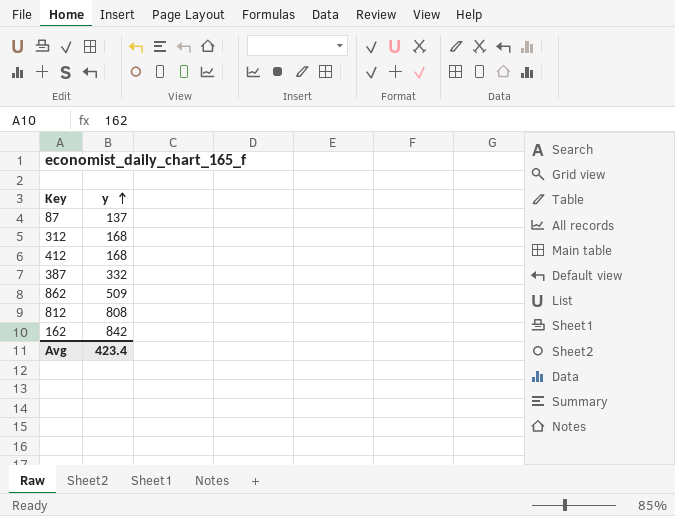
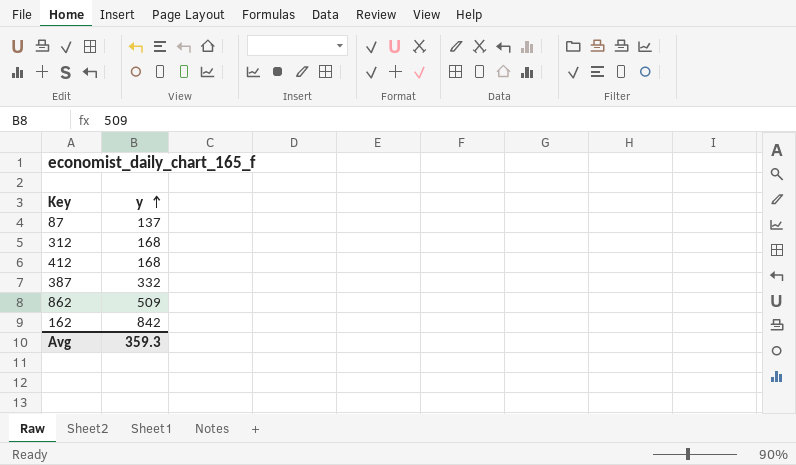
row 812: 808 -> none
Avg | y: 423.4 -> 359.3

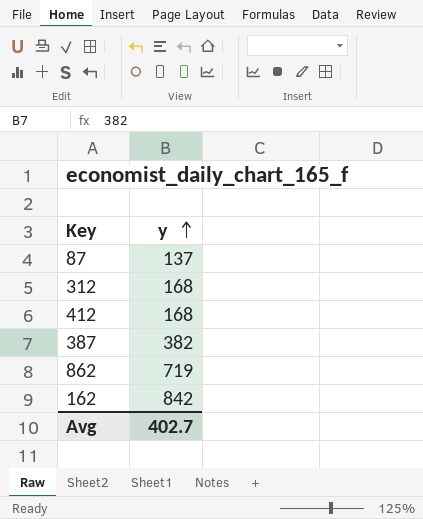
387 | y: 332 -> 382
862 | y: 509 -> 719
Avg | y: 359.3 -> 402.7

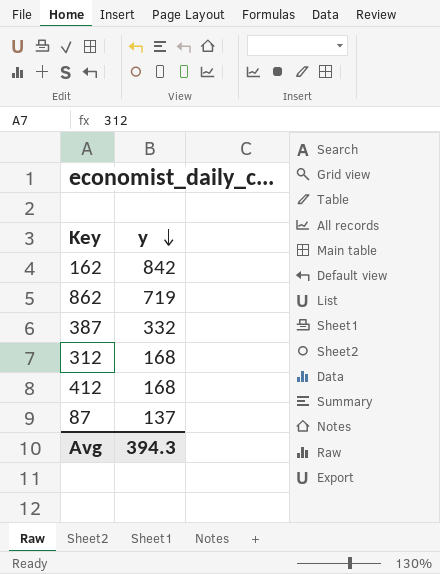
row order: y ascending -> y descending
387 | y: 382 -> 332
Avg | y: 402.7 -> 394.3

